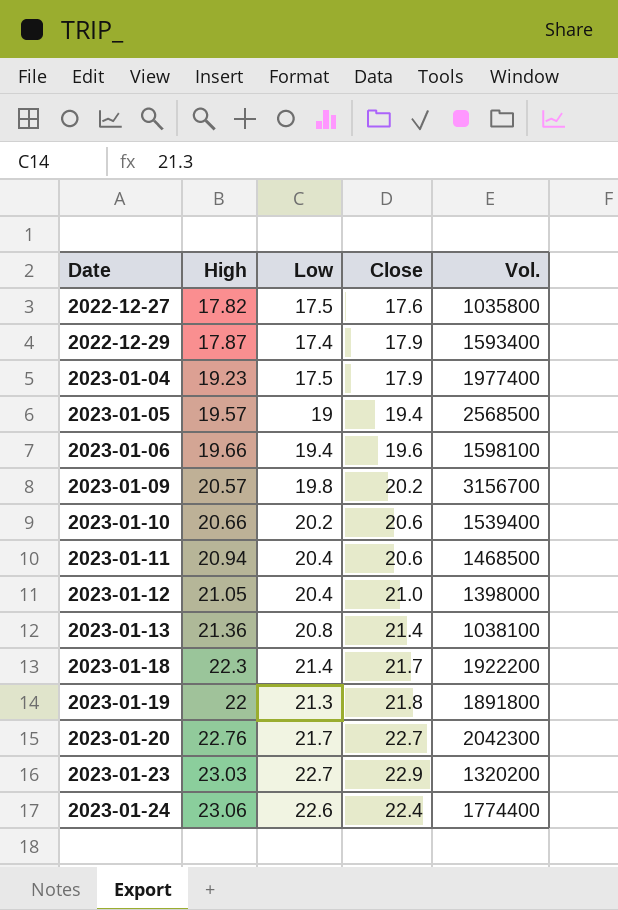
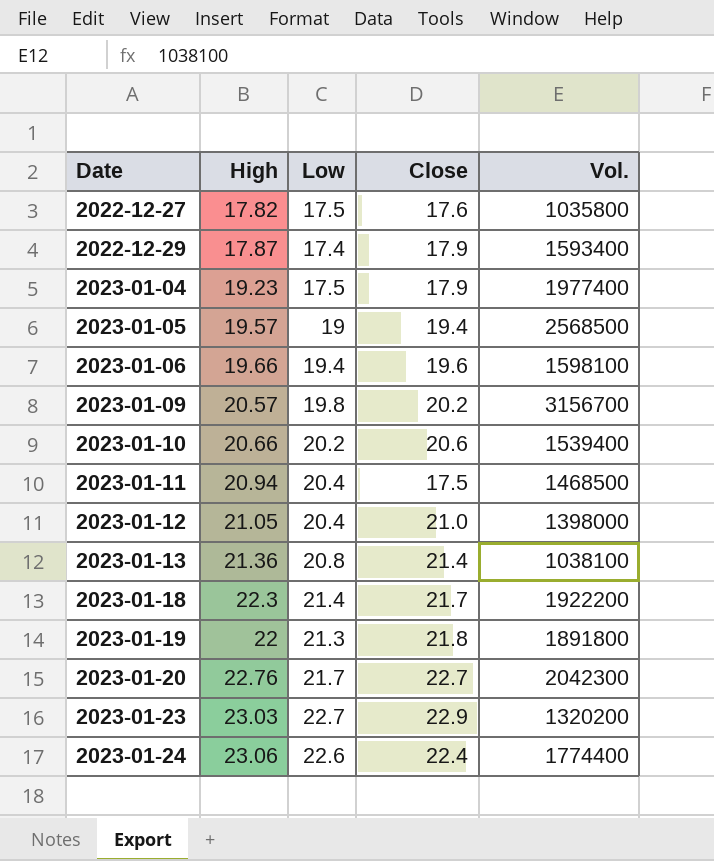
2023-01-11 | Close: 20.6 -> 17.5

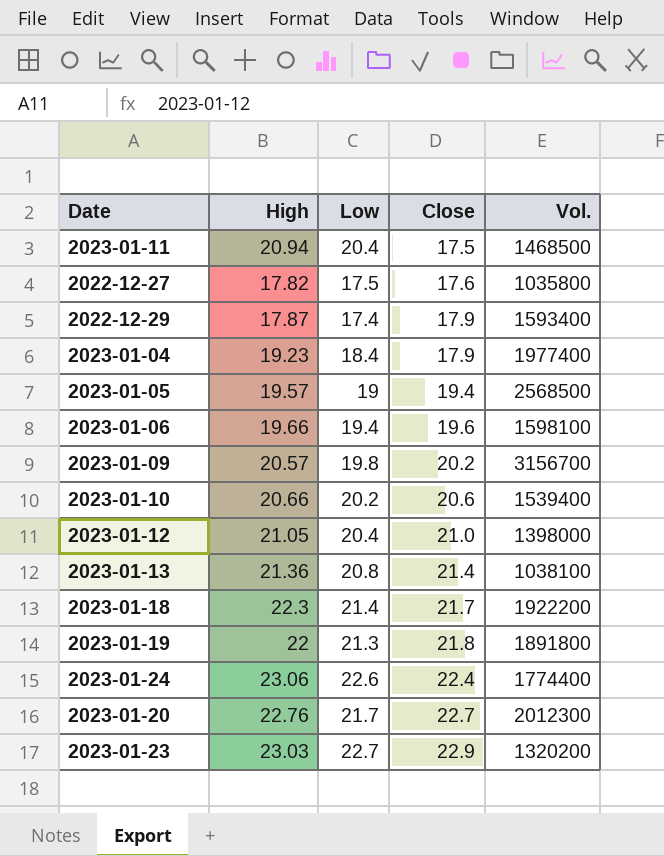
row order: Date ascending -> Close ascending
2023-01-04 | Low: 17.5 -> 18.4
2023-01-20 | Vol.: 2042300 -> 2012300

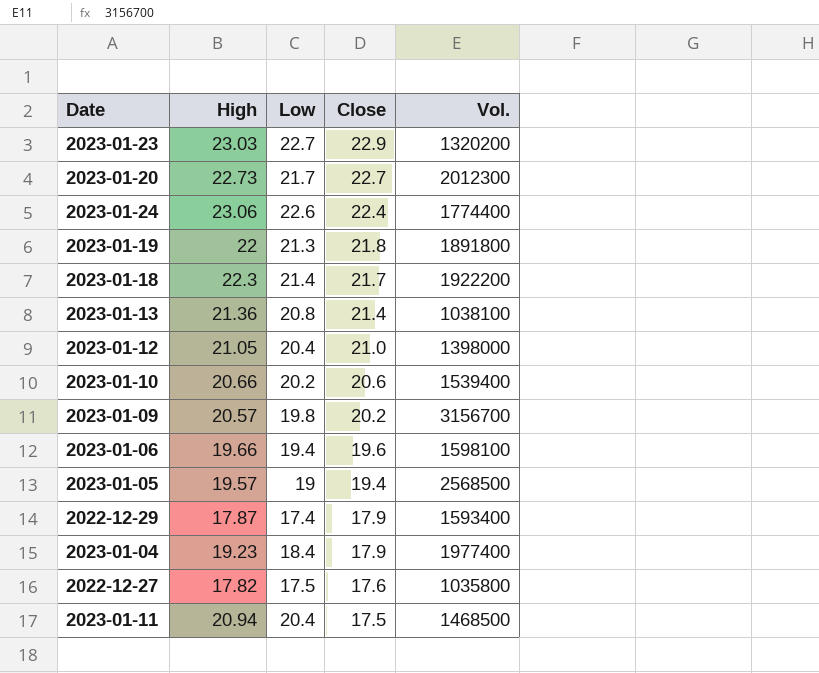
row order: Close ascending -> Close descending
2023-01-20 | High: 22.76 -> 22.73

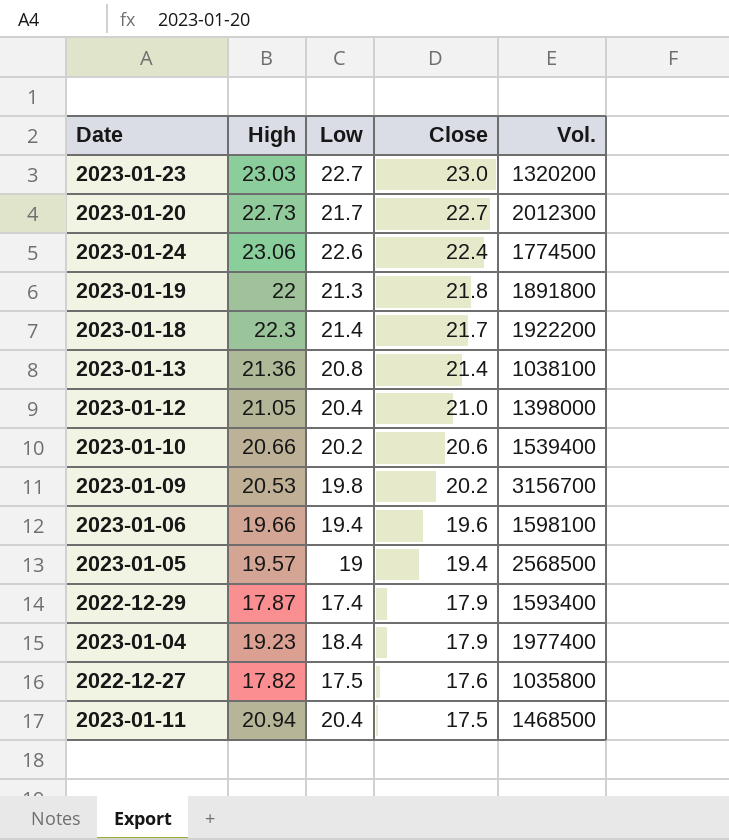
2023-01-23 | Close: 22.9 -> 23.0
2023-01-24 | Vol.: 1774400 -> 1774500
2023-01-09 | High: 20.57 -> 20.53

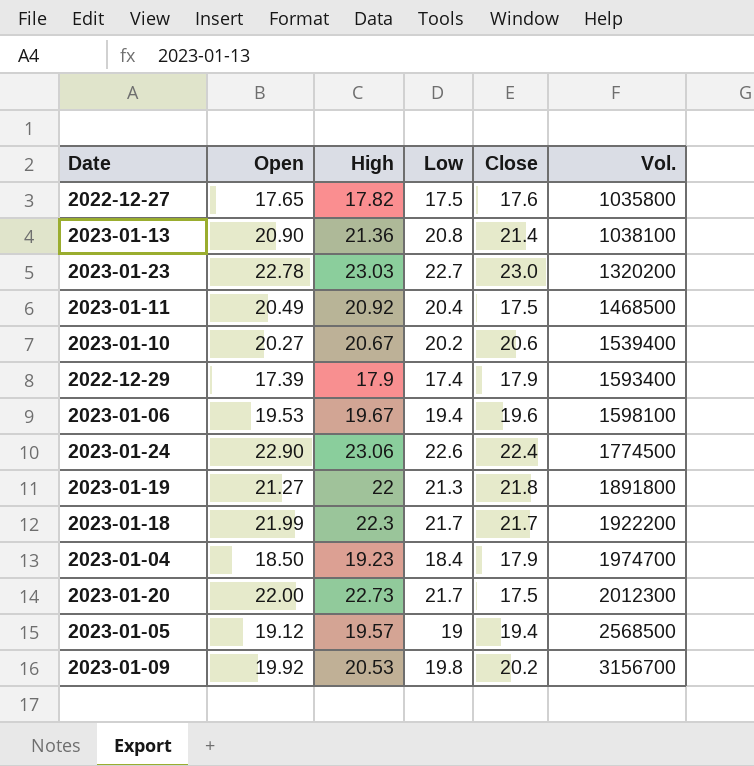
row order: Close descending -> Vol. ascending
column Open | position: none -> 2
row 2023-01-12: 21.05 | 20.4 | 21.0 | 1398000 -> none
2023-01-11 | High: 20.94 -> 20.92
2023-01-10 | High: 20.66 -> 20.67
2022-12-29 | High: 17.87 -> 17.9
2023-01-06 | High: 19.66 -> 19.67
2023-01-18 | Low: 21.4 -> 21.7
2023-01-04 | Vol.: 1977400 -> 1974700
2023-01-20 | Close: 22.7 -> 17.5

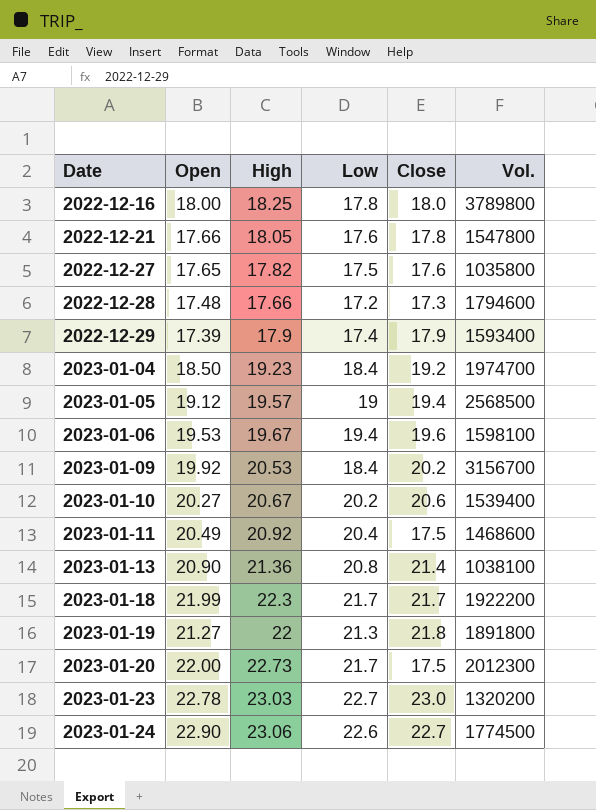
row order: Vol. ascending -> Date ascending
row 2022-12-16: none -> 18.00 | 18.25 | 17.8 | 18.0 | 3789800
row 2022-12-21: none -> 17.66 | 18.05 | 17.6 | 17.8 | 1547800
row 2022-12-28: none -> 17.48 | 17.66 | 17.2 | 17.3 | 1794600
2023-01-04 | Close: 17.9 -> 19.2
2023-01-09 | Low: 19.8 -> 18.4
2023-01-11 | Vol.: 1468500 -> 1468600
2023-01-24 | Close: 22.4 -> 22.7

